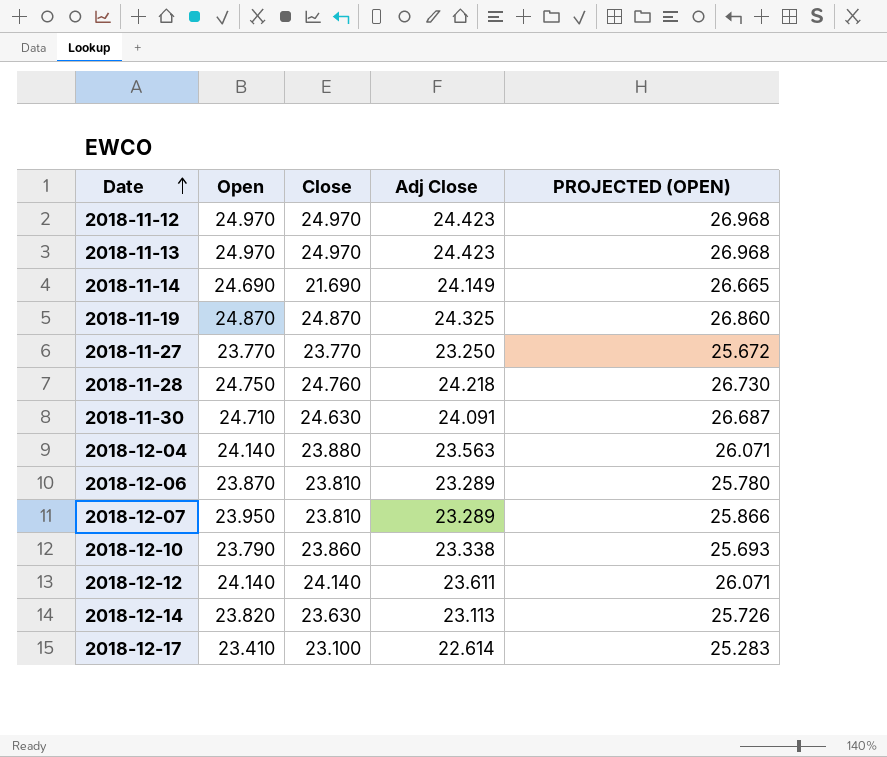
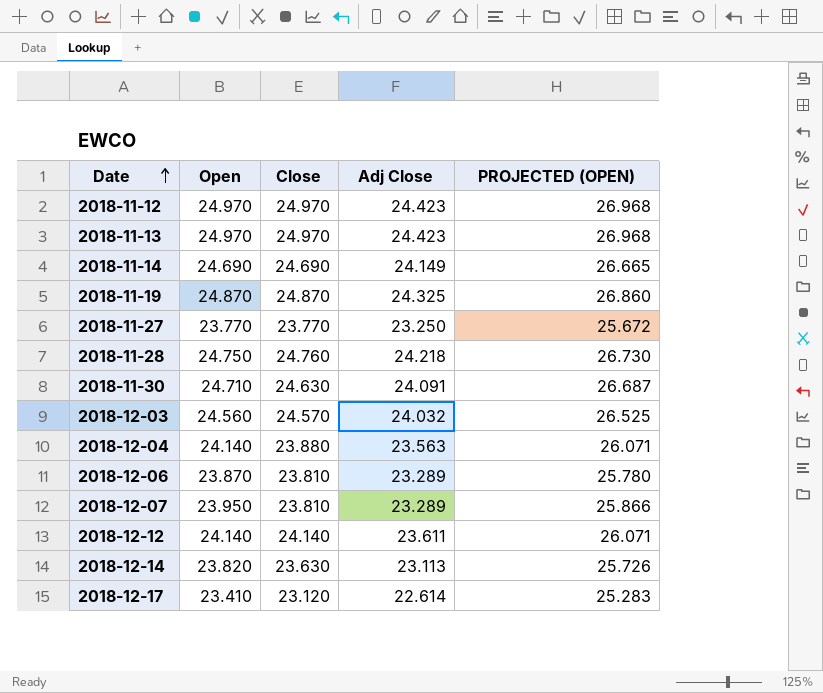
row 2018-12-10: 23.790 | 23.860 | 23.338 | 25.693 -> none
2018-11-14 | Close: 21.690 -> 24.690
row 2018-12-03: none -> 24.560 | 24.570 | 24.032 | 26.525
2018-12-17 | Close: 23.100 -> 23.120

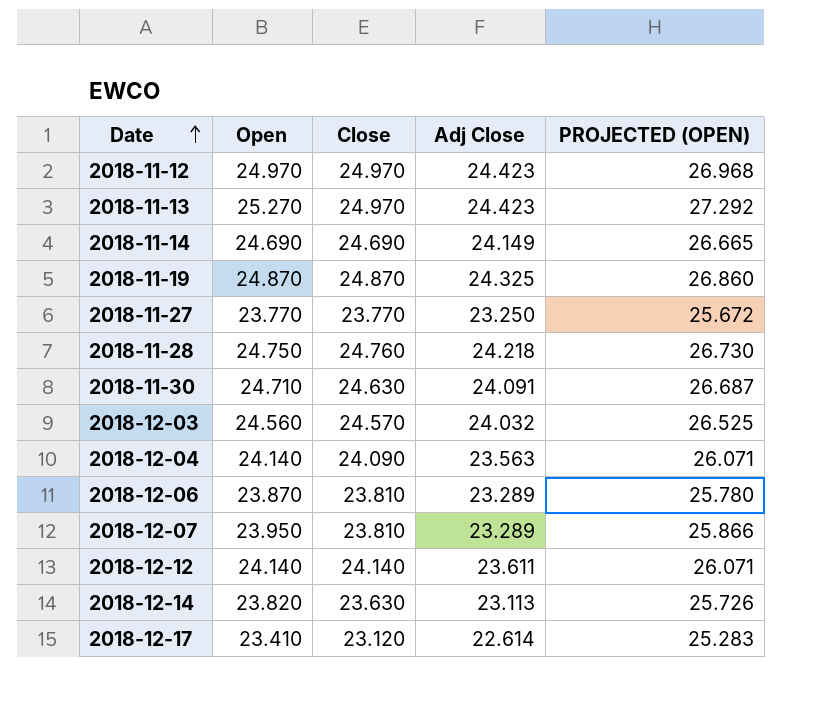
2018-11-13 | Open: 24.970 -> 25.270
2018-11-13 | PROJECTED (OPEN): 26.968 -> 27.292
2018-12-04 | Close: 23.880 -> 24.090

